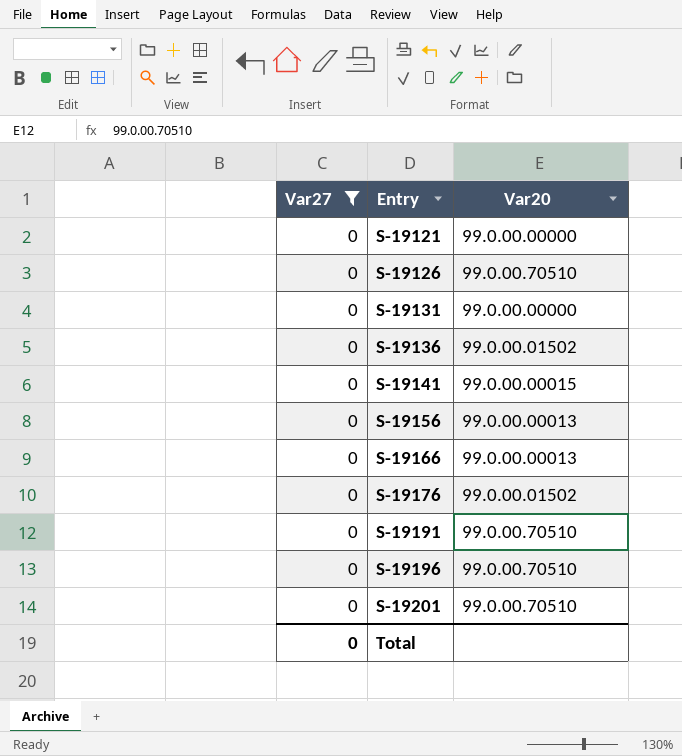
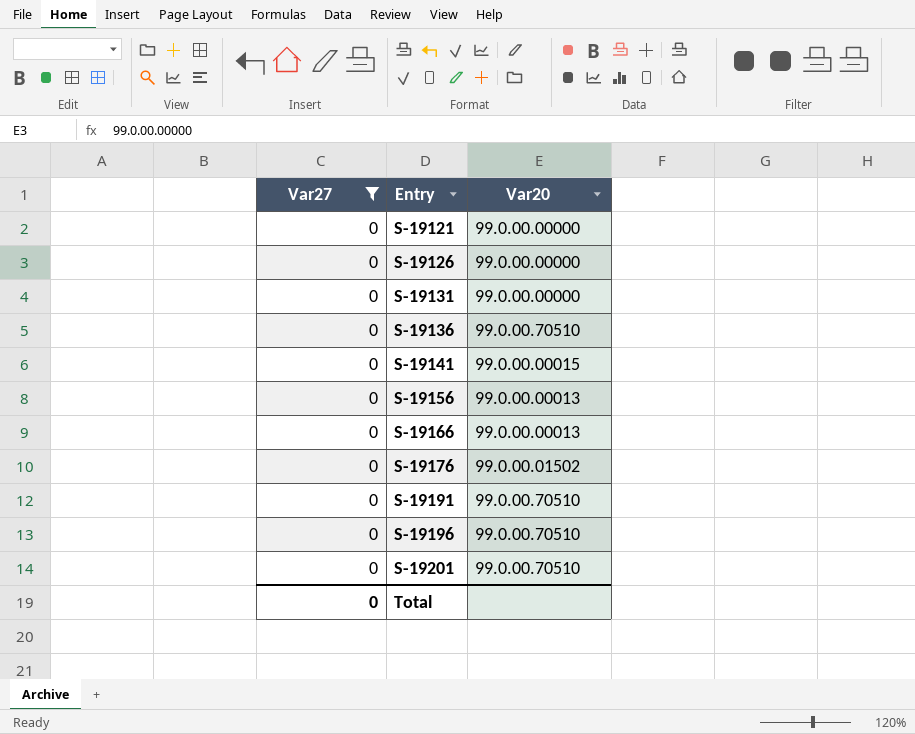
S-19126 | Var20: 99.0.00.70510 -> 99.0.00.00000
S-19136 | Var20: 99.0.00.01502 -> 99.0.00.70510

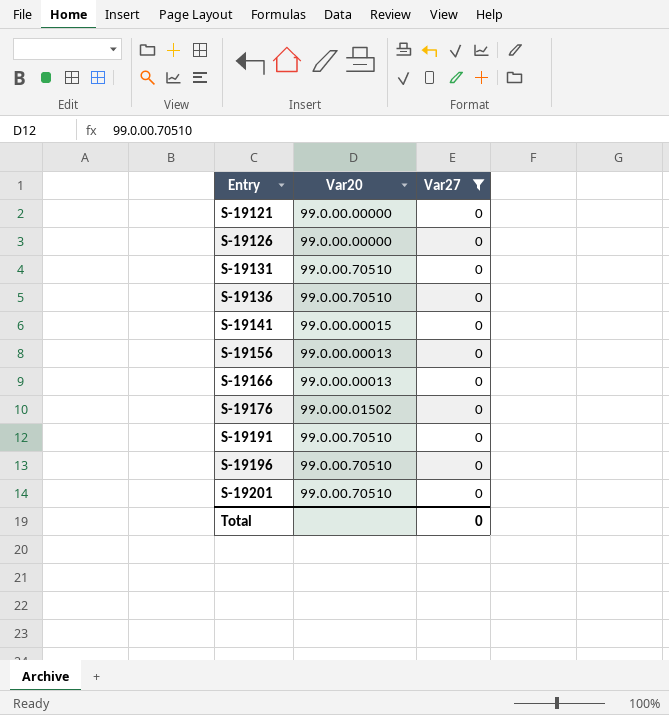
column Var27 | position: 1 -> 3
S-19131 | Var20: 99.0.00.00000 -> 99.0.00.70510

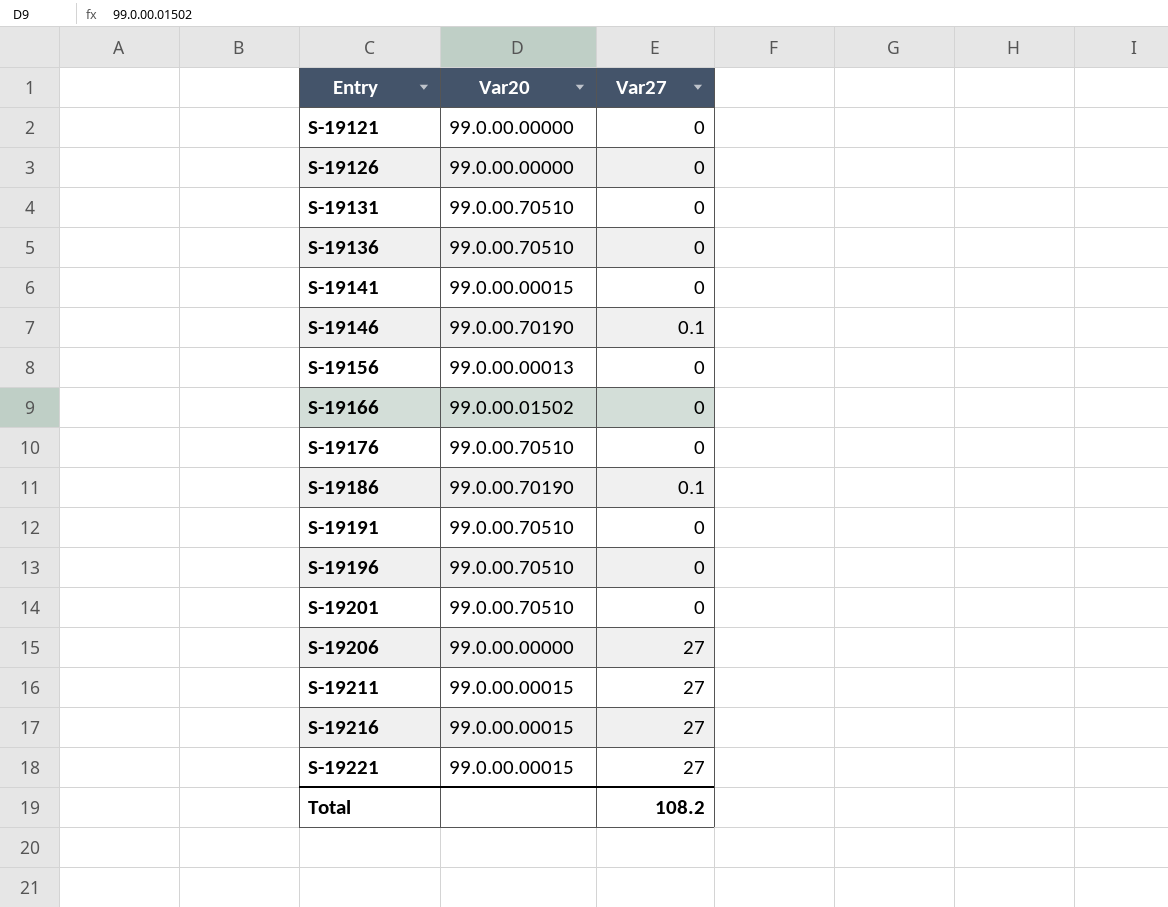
filter: Var27 = 0 -> none
S-19166 | Var20: 99.0.00.00013 -> 99.0.00.01502
S-19176 | Var20: 99.0.00.01502 -> 99.0.00.70510
Total | Var27: 0 -> 108.2

